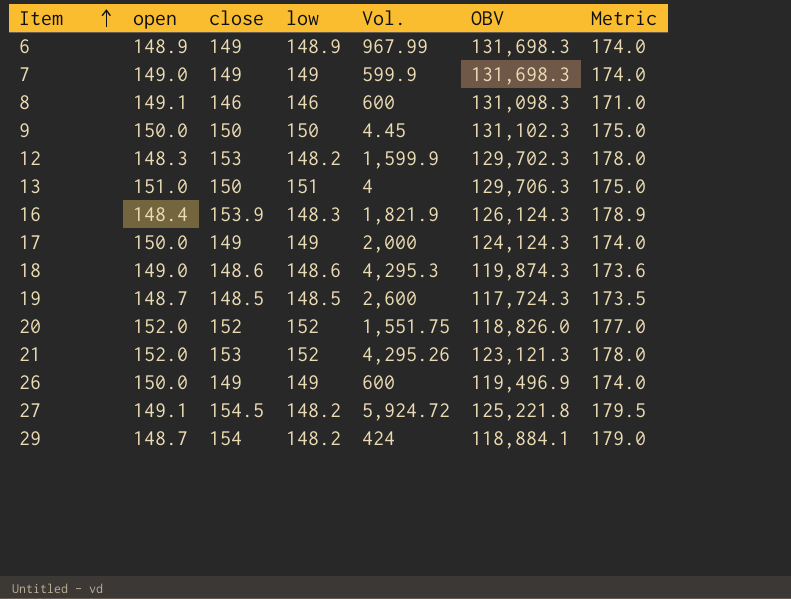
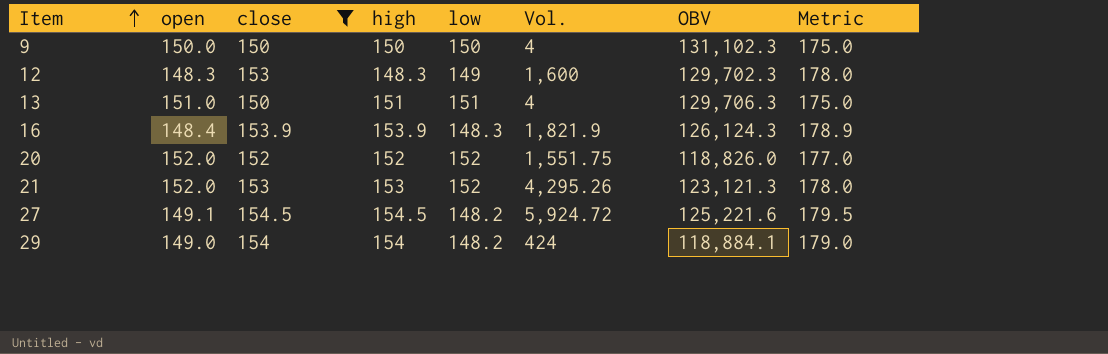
filter: none -> close >= 150
column high | position: none -> 4
9 | Vol.: 4.45 -> 4
12 | low: 148.2 -> 149
12 | Vol.: 1,599.9 -> 1,600
27 | OBV: 125,221.8 -> 125,221.6
29 | open: 148.7 -> 149.0

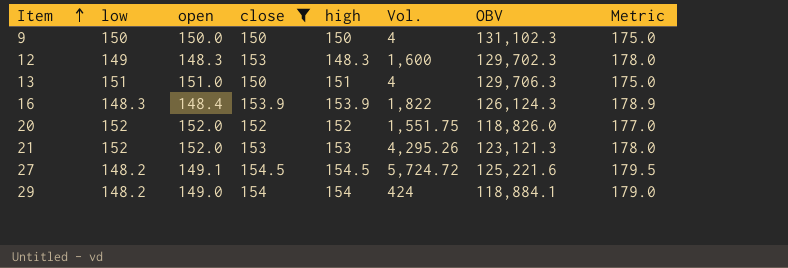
column low | position: 5 -> 2
16 | Vol.: 1,821.9 -> 1,822
27 | Vol.: 5,924.72 -> 5,724.72

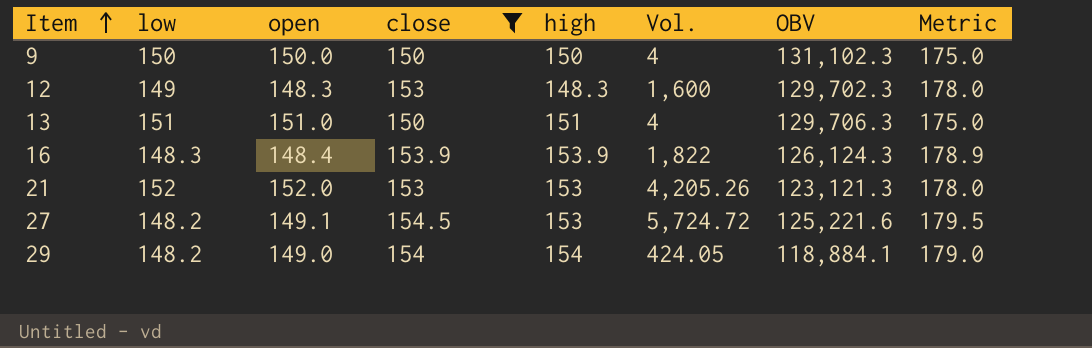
row 20: 152 | 152.0 | 152 | 152 | 1,551.75 | 118,826.0 | 177.0 -> none
21 | Vol.: 4,295.26 -> 4,205.26
27 | high: 154.5 -> 153
29 | Vol.: 424 -> 424.05

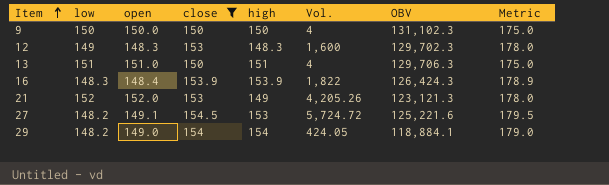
16 | OBV: 126,124.3 -> 126,424.3
21 | high: 153 -> 149

